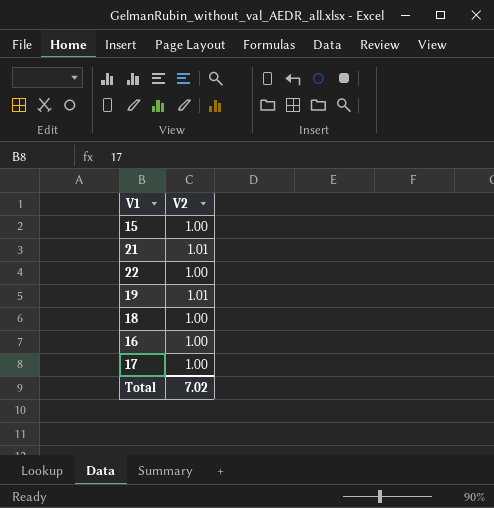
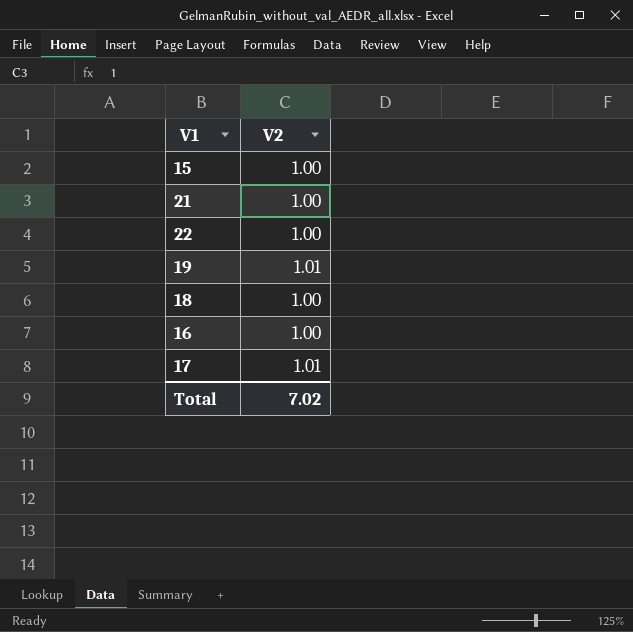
21 | V2: 1.01 -> 1.00
17 | V2: 1.00 -> 1.01

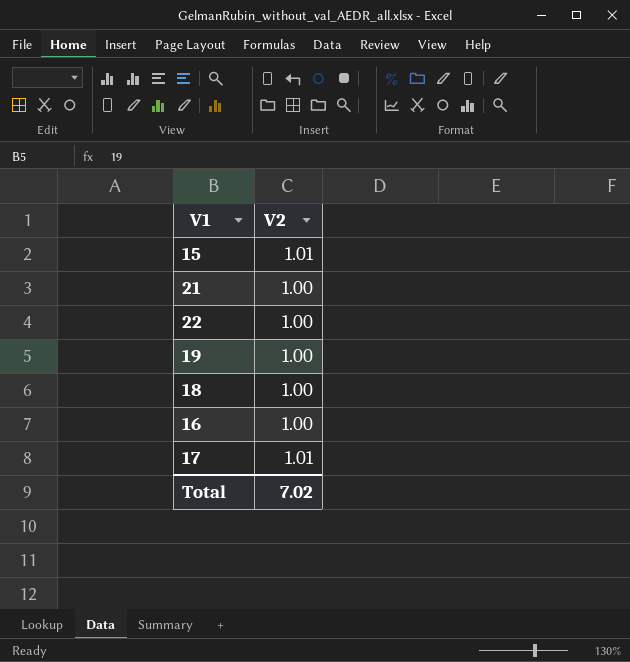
15 | V2: 1.00 -> 1.01
19 | V2: 1.01 -> 1.00

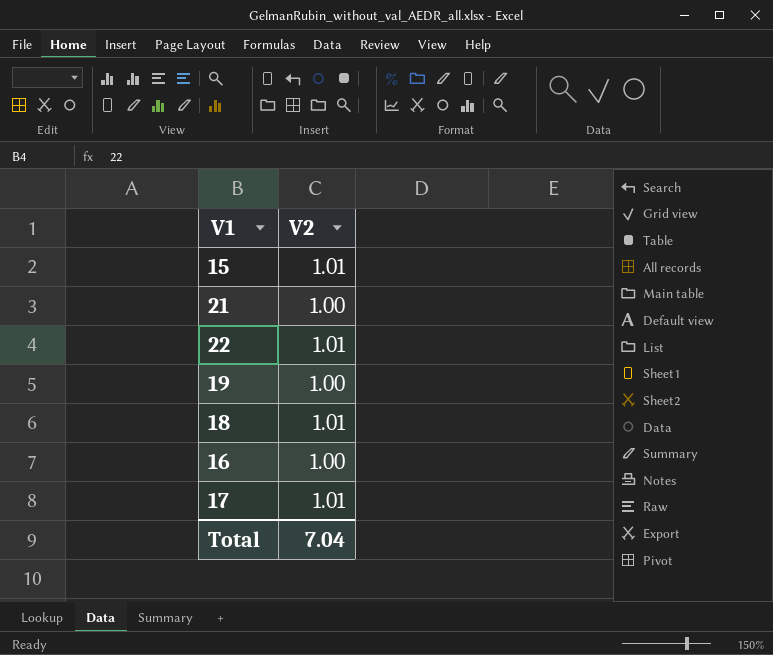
22 | V2: 1.00 -> 1.01
18 | V2: 1.00 -> 1.01
Total | V2: 7.02 -> 7.04

